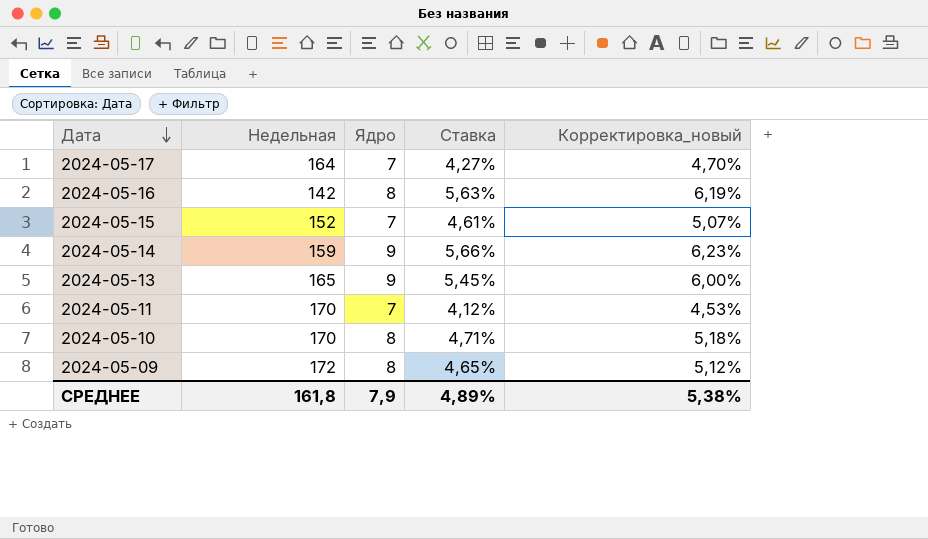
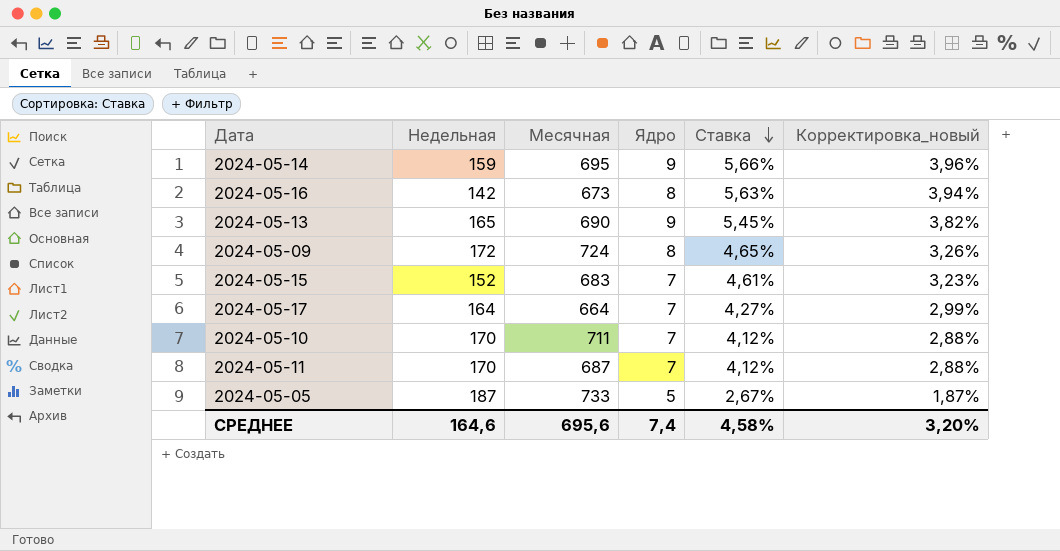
row order: Дата descending -> Ставка descending
column Месячная | position: none -> 3
column Корректировка_новый | formula: [Ставка] * 1,1 -> [Ставка] * 0,7
2024-05-10 | Ядро: 8 -> 7
2024-05-10 | Ставка: 4,71% -> 4,12%
row 2024-05-05: none -> 187 | 733 | 5 | 2,67% | 1,87%
СРЕДНЕЕ | Недельная: 161,8 -> 164,6
СРЕДНЕЕ | Ядро: 7,9 -> 7,4
СРЕДНЕЕ | Ставка: 4,89% -> 4,58%
СРЕДНЕЕ | Корректировка_новый: 5,38% -> 3,20%

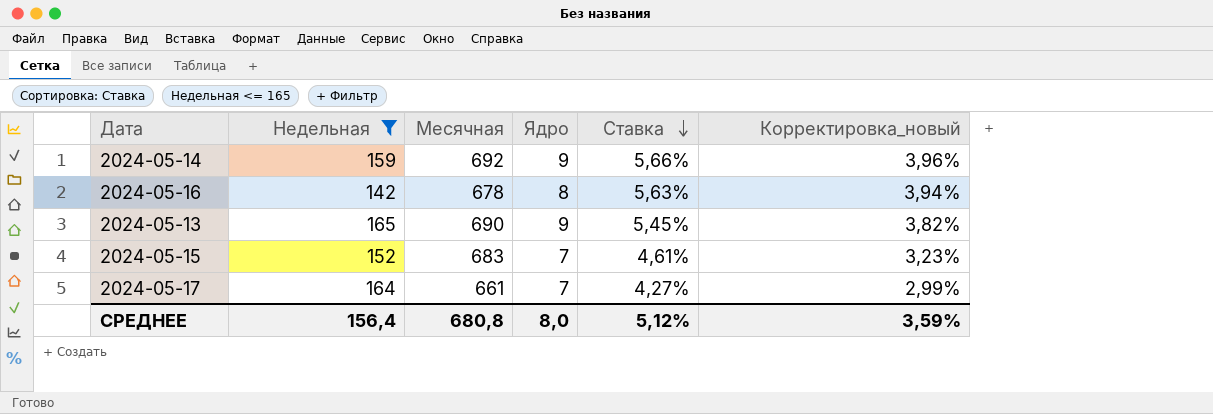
filter: none -> Недельная <= 165
2024-05-14 | Месячная: 695 -> 692
2024-05-16 | Месячная: 673 -> 678
2024-05-17 | Месячная: 664 -> 661
СРЕДНЕЕ | Недельная: 164,6 -> 156,4
СРЕДНЕЕ | Месячная: 695,6 -> 680,8
СРЕДНЕЕ | Ядро: 7,4 -> 8,0
СРЕДНЕЕ | Ставка: 4,58% -> 5,12%
СРЕДНЕЕ | Корректировка_новый: 3,20% -> 3,59%

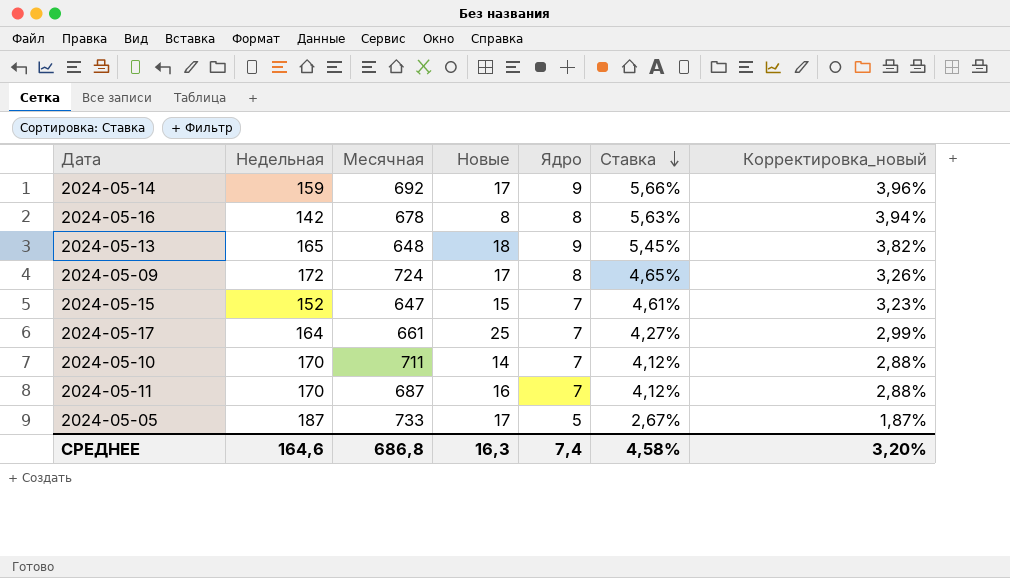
filter: Недельная <= 165 -> none
column Новые | position: none -> 4
2024-05-13 | Месячная: 690 -> 648
2024-05-15 | Месячная: 683 -> 647
СРЕДНЕЕ | Недельная: 156,4 -> 164,6
СРЕДНЕЕ | Месячная: 680,8 -> 686,8
СРЕДНЕЕ | Ядро: 8,0 -> 7,4
СРЕДНЕЕ | Ставка: 5,12% -> 4,58%
СРЕДНЕЕ | Корректировка_новый: 3,59% -> 3,20%

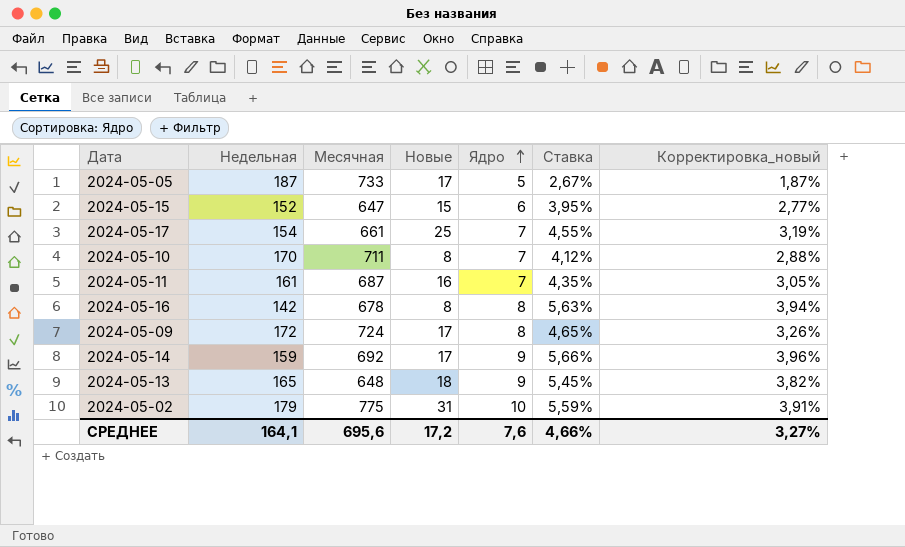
row order: Ставка descending -> Ядро ascending
2024-05-15 | Ядро: 7 -> 6
2024-05-15 | Ставка: 4,61% -> 3,95%
2024-05-15 | Корректировка_новый: 3,23% -> 2,77%
2024-05-17 | Недельная: 164 -> 154
2024-05-17 | Ставка: 4,27% -> 4,55%
2024-05-17 | Корректировка_новый: 2,99% -> 3,19%
2024-05-10 | Новые: 14 -> 8
2024-05-11 | Недельная: 170 -> 161
2024-05-11 | Ставка: 4,12% -> 4,35%
2024-05-11 | Корректировка_новый: 2,88% -> 3,05%
row 2024-05-02: none -> 179 | 775 | 31 | 10 | 5,59% | 3,91%
СРЕДНЕЕ | Недельная: 164,6 -> 164,1
СРЕДНЕЕ | Месячная: 686,8 -> 695,6
СРЕДНЕЕ | Новые: 16,3 -> 17,2
СРЕДНЕЕ | Ядро: 7,4 -> 7,6
СРЕДНЕЕ | Ставка: 4,58% -> 4,66%
СРЕДНЕЕ | Корректировка_новый: 3,20% -> 3,27%

